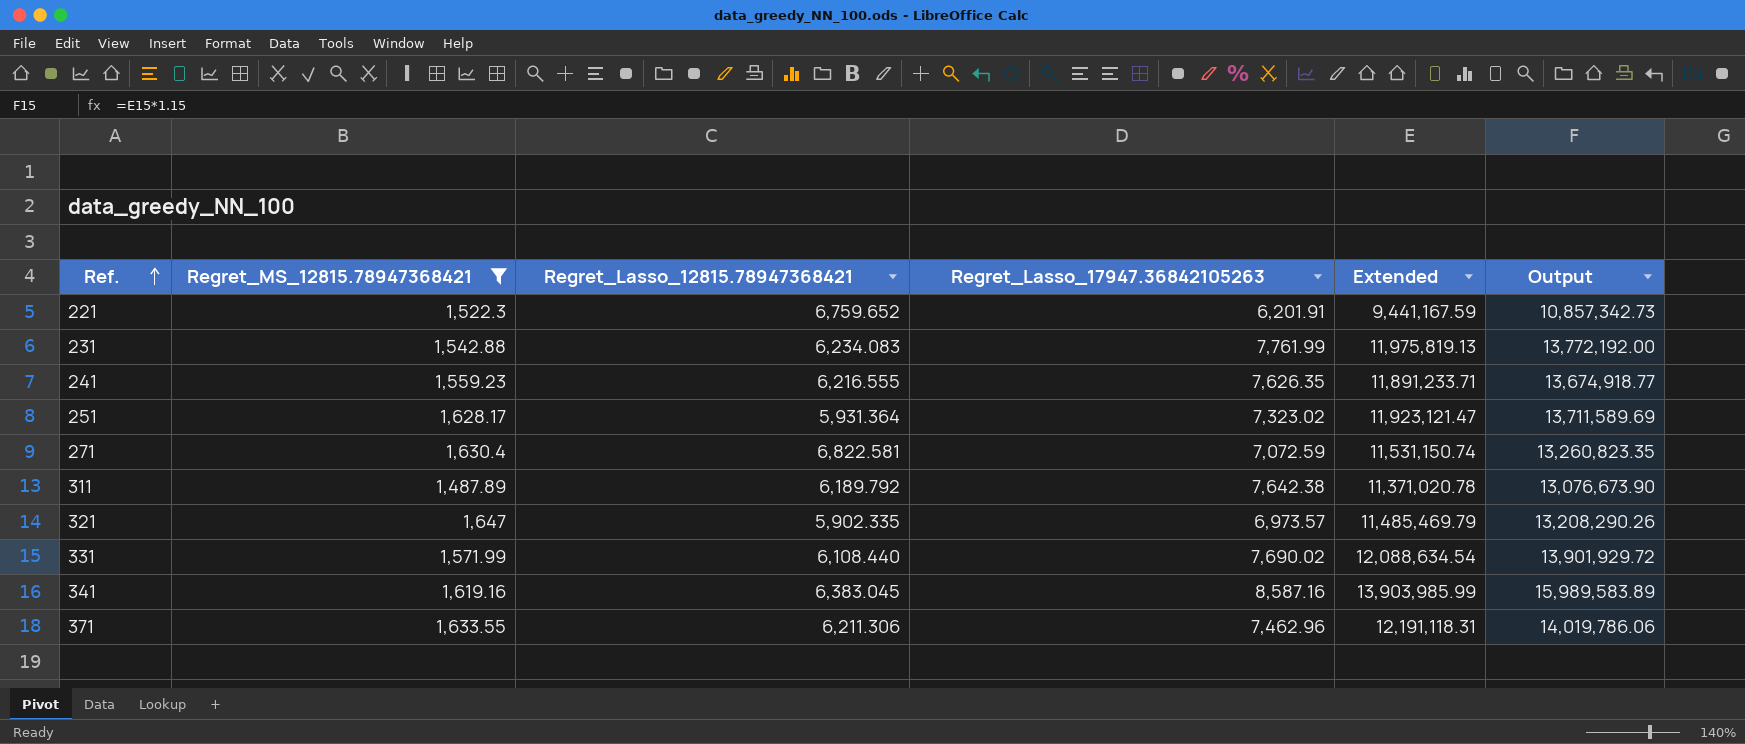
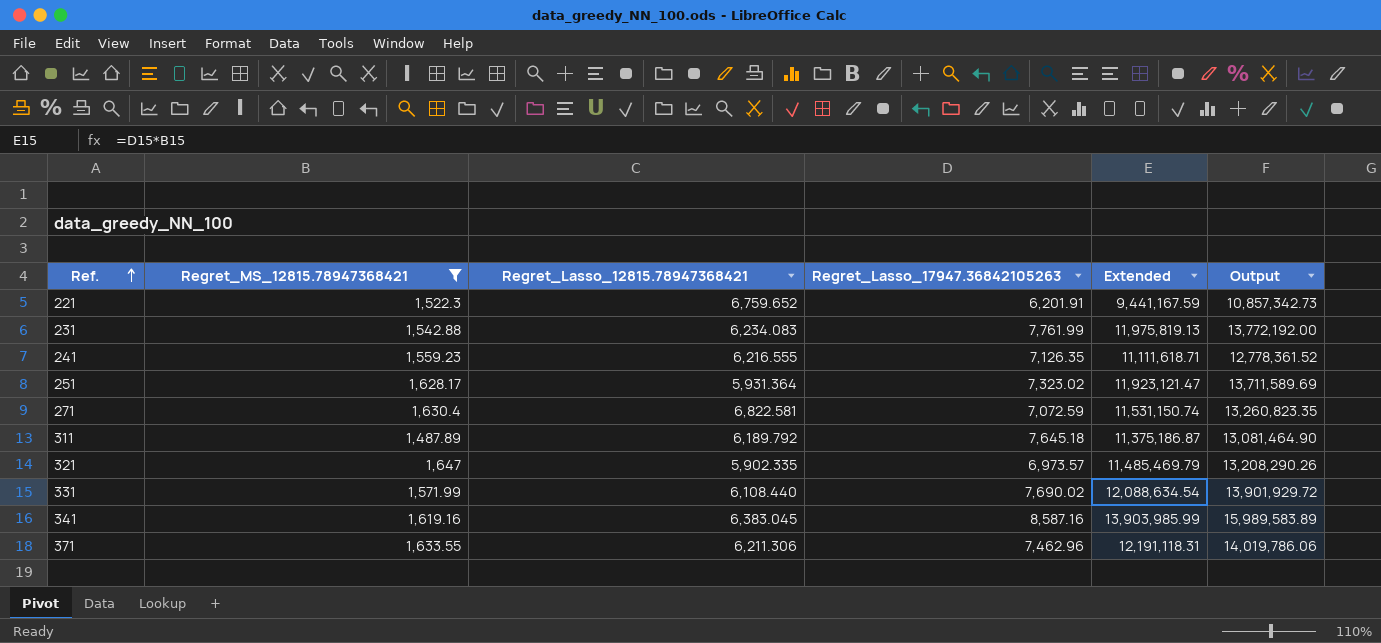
241 | Regret_Lasso_17947.36842105263: 7,626.35 -> 7,126.35
241 | Extended: 11,891,233.71 -> 11,111,618.71
241 | Output: 13,674,918.77 -> 12,778,361.52
311 | Regret_Lasso_17947.36842105263: 7,642.38 -> 7,645.18
311 | Extended: 11,371,020.78 -> 11,375,186.87
311 | Output: 13,076,673.90 -> 13,081,464.90

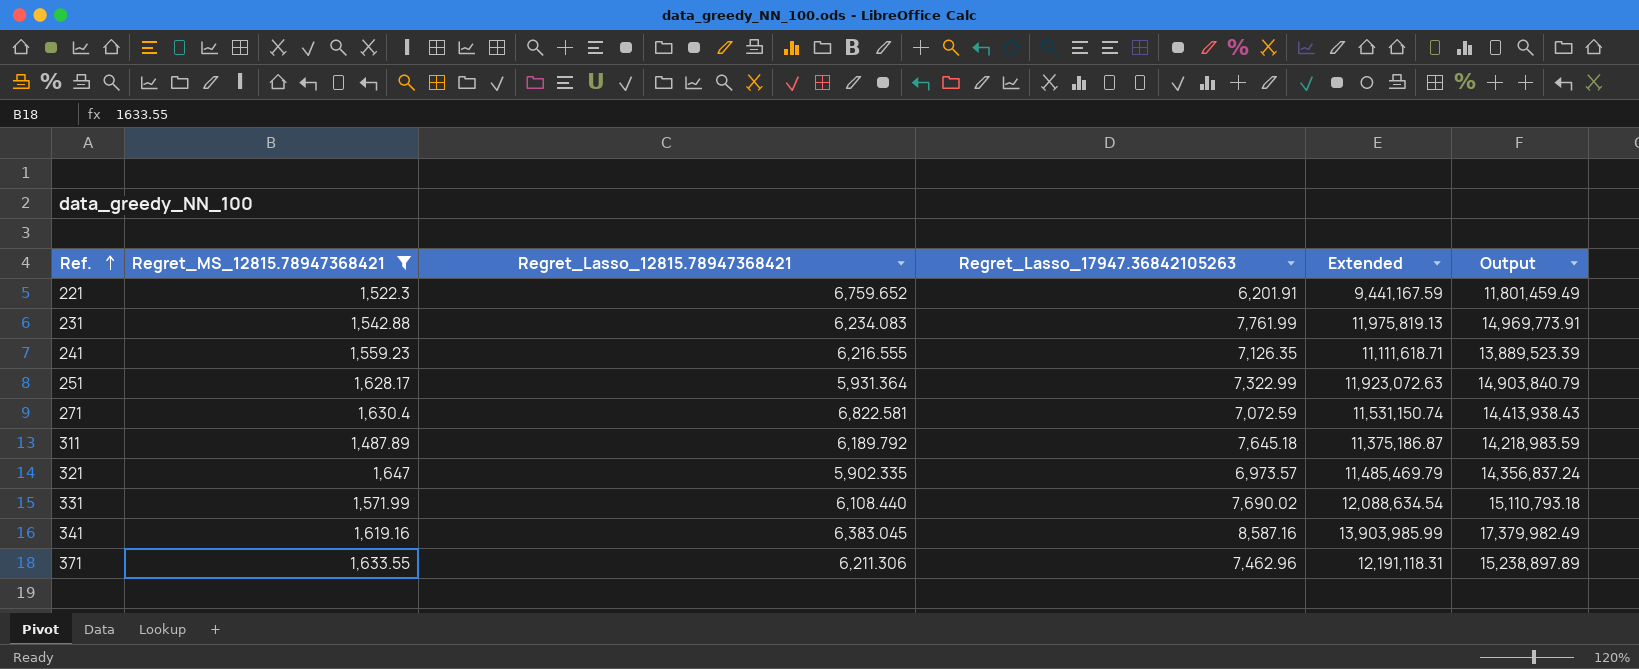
column Output | formula: [Extended] * 1.15 -> [Extended] * 1.25
251 | Regret_Lasso_17947.36842105263: 7,323.02 -> 7,322.99
251 | Extended: 11,923,121.47 -> 11,923,072.63

